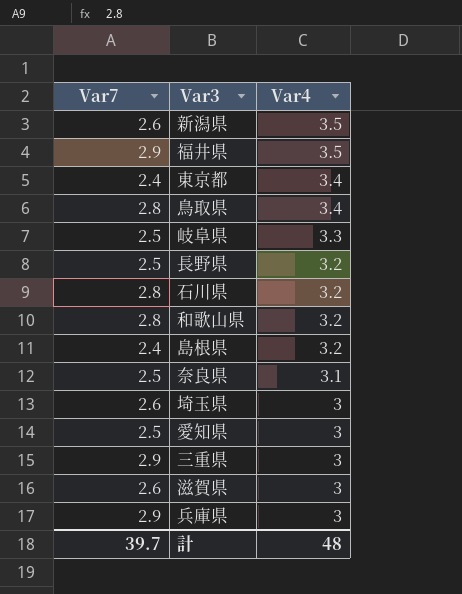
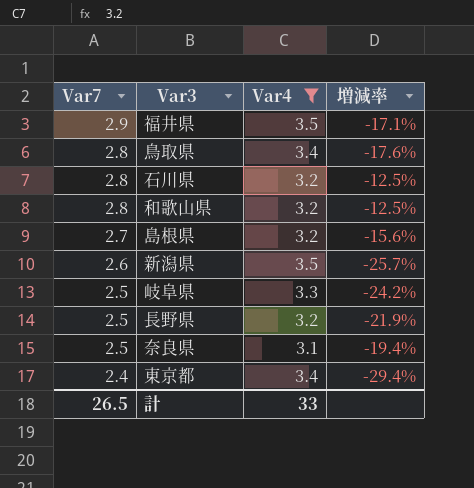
filter: none -> Var4 != 3
row order: Var4 descending -> Var7 descending
column 増減率 | formula: none -> ([Var7] - [Var4]) / [Var4]
島根県 | Var7: 2.4 -> 2.7
計 | Var7: 39.7 -> 26.5
計 | Var4: 48 -> 33

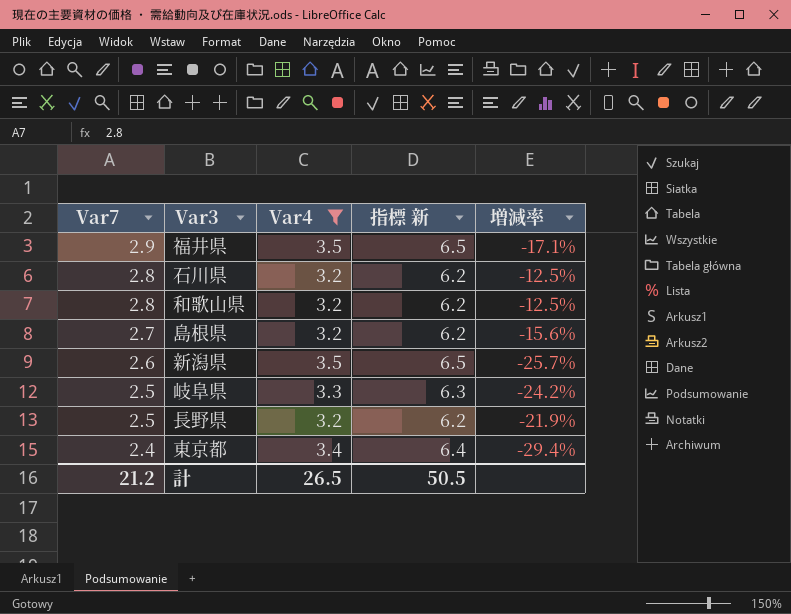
column 指標 新 | formula: none -> [Var4] + 3
row 鳥取県: 2.8 | 3.4 | -17.6% -> none
row 奈良県: 2.5 | 3.1 | -19.4% -> none
計 | Var7: 26.5 -> 21.2
計 | Var4: 33 -> 26.5

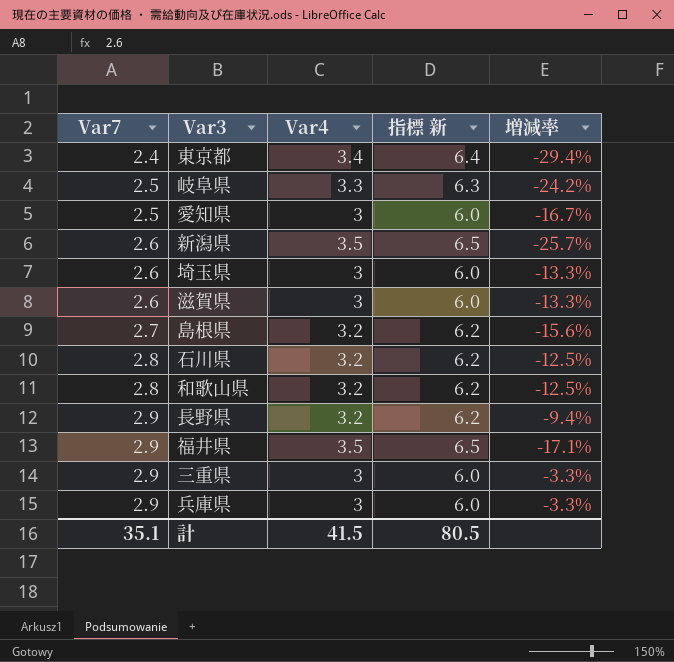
filter: Var4 != 3 -> none
row order: Var7 descending -> Var7 ascending
長野県 | Var7: 2.5 -> 2.9
長野県 | 増減率: -21.9% -> -9.4%
計 | Var7: 21.2 -> 35.1
計 | Var4: 26.5 -> 41.5
計 | 指標 新: 50.5 -> 80.5

